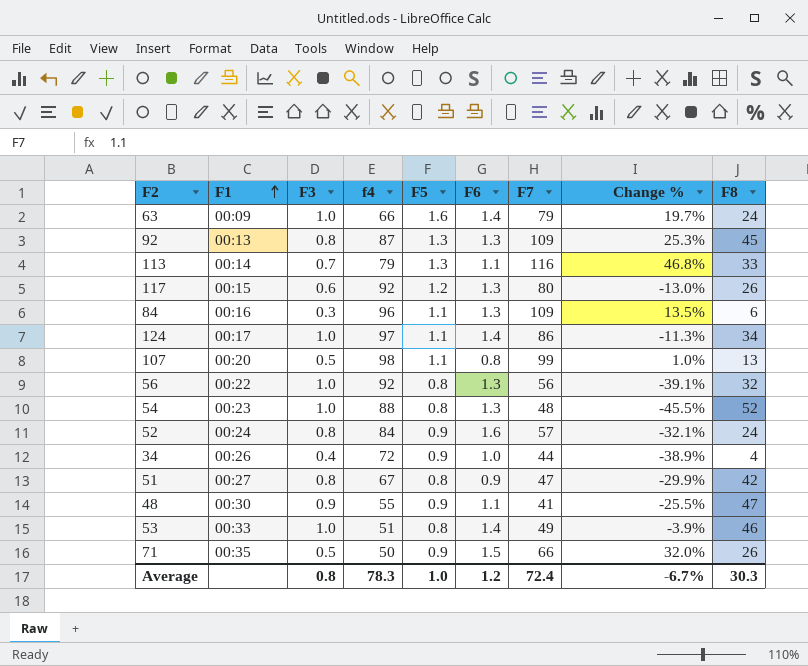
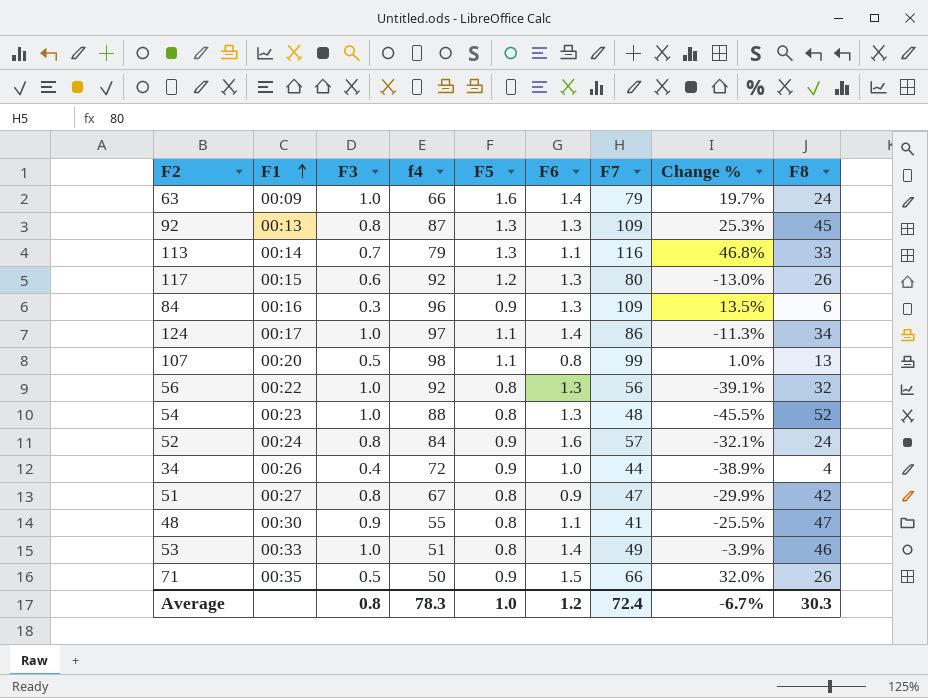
84 | F5: 1.1 -> 0.9
48 | F5: 0.9 -> 0.8

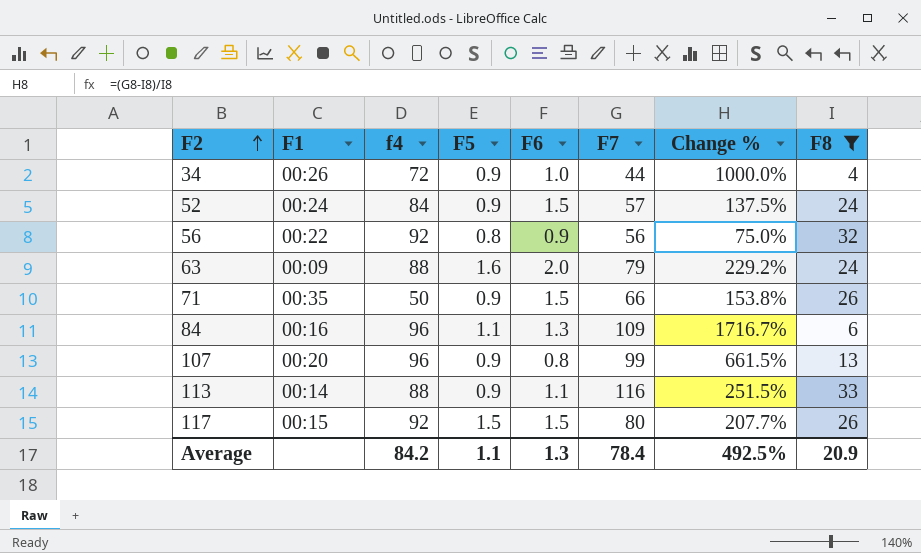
filter: none -> F8 <= 33
row order: F1 ascending -> F2 ascending
column F3 | position: 3 -> none
column Change % | formula: ([F7] - [f4]) / [f4] -> ([F7] - [F8]) / [F8]
52 | F6: 1.6 -> 1.5
56 | F6: 1.3 -> 0.9
63 | f4: 66 -> 88
63 | F6: 1.4 -> 2.0
84 | F5: 0.9 -> 1.1
107 | f4: 98 -> 96
107 | F5: 1.1 -> 0.9
113 | f4: 79 -> 88
113 | F5: 1.3 -> 0.9
117 | F5: 1.2 -> 1.5
117 | F6: 1.3 -> 1.5
Average | f4: 78.3 -> 84.2
Average | F5: 1.0 -> 1.1
Average | F6: 1.2 -> 1.3
Average | F7: 72.4 -> 78.4
Average | Change %: -6.7% -> 492.5%
Average | F8: 30.3 -> 20.9

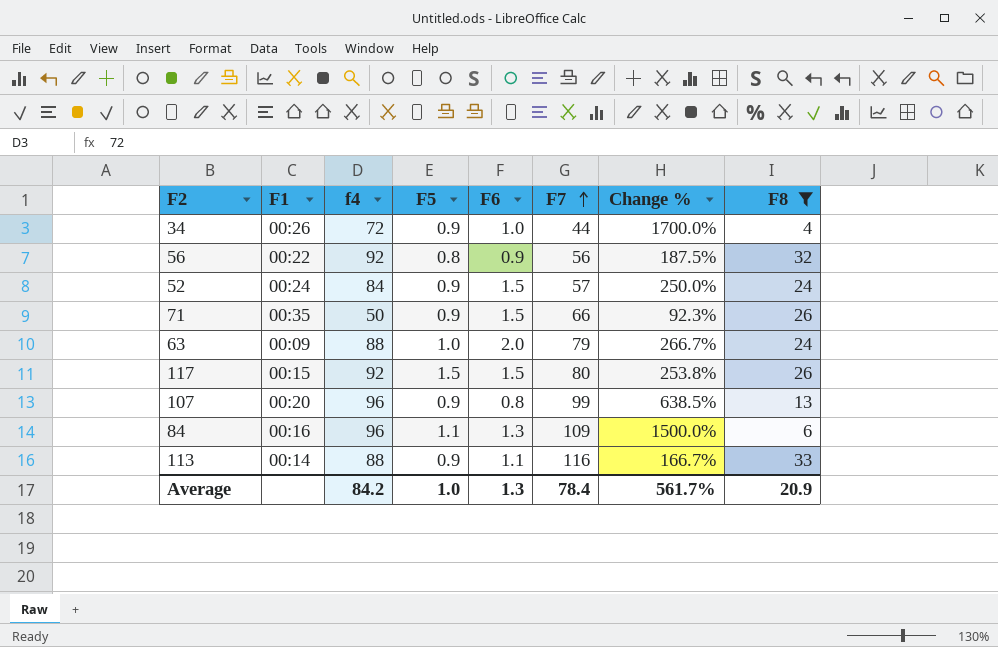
row order: F2 ascending -> F7 ascending
column Change % | formula: ([F7] - [F8]) / [F8] -> ([f4] - [F8]) / [F8]
63 | F5: 1.6 -> 1.0
Average | F5: 1.1 -> 1.0
Average | Change %: 492.5% -> 561.7%

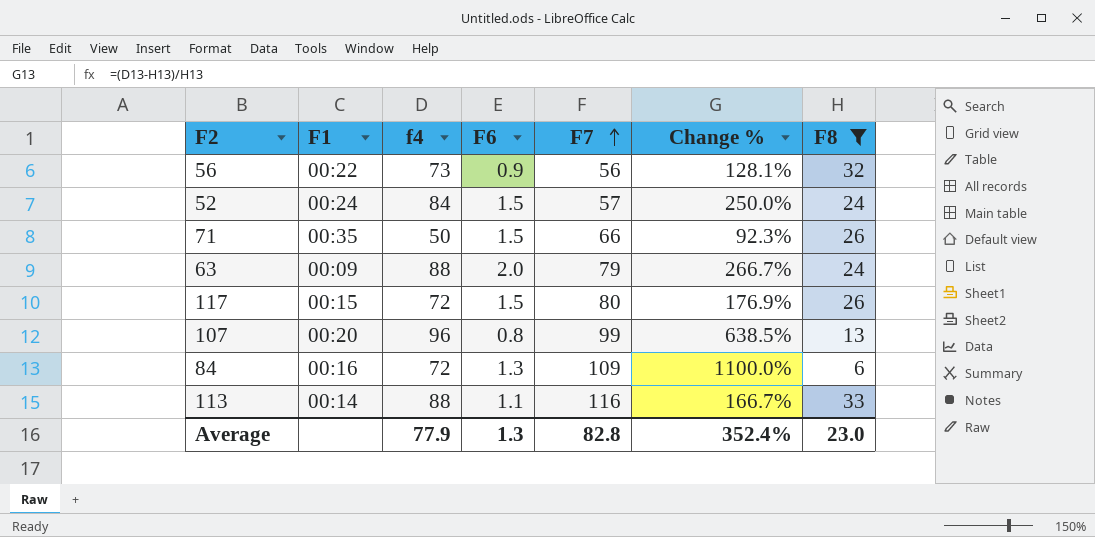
column F5 | position: 4 -> none
row 34: 00:26 | 72 | 0.9 | 1.0 | 44 | 1700.0% | 4 -> none
56 | f4: 92 -> 73
56 | Change %: 187.5% -> 128.1%
117 | f4: 92 -> 72
117 | Change %: 253.8% -> 176.9%
84 | f4: 96 -> 72
84 | Change %: 1500.0% -> 1100.0%
Average | f4: 84.2 -> 77.9
Average | F7: 78.4 -> 82.8
Average | Change %: 561.7% -> 352.4%
Average | F8: 20.9 -> 23.0

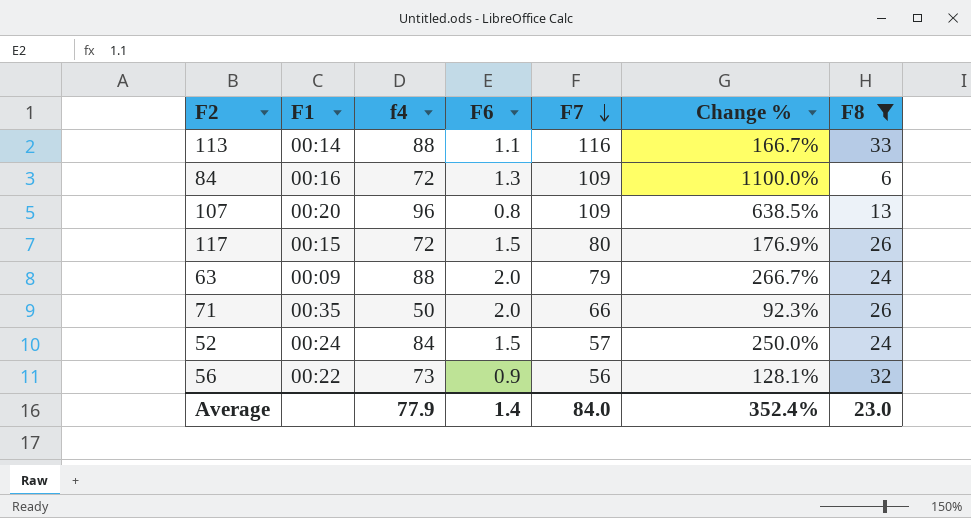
row order: F7 ascending -> F7 descending
107 | F7: 99 -> 109
71 | F6: 1.5 -> 2.0
Average | F6: 1.3 -> 1.4
Average | F7: 82.8 -> 84.0

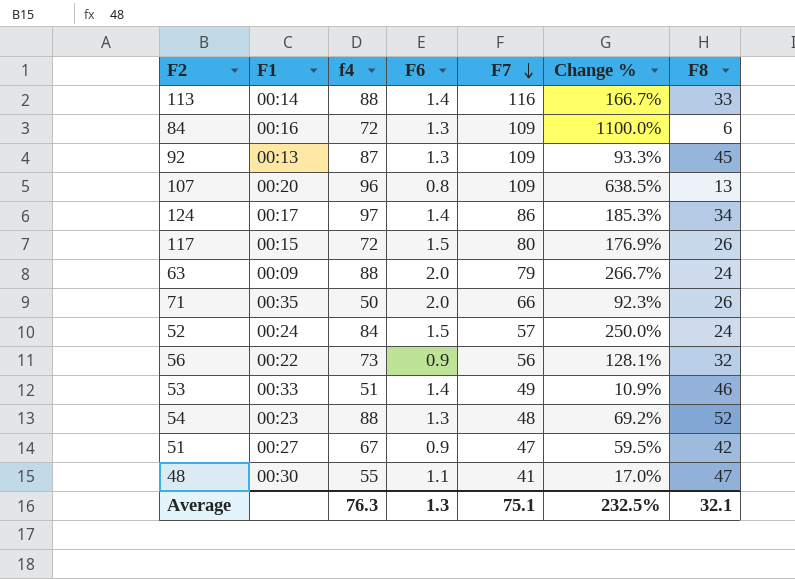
filter: F8 <= 33 -> none
113 | F6: 1.1 -> 1.4
Average | f4: 77.9 -> 76.3
Average | F6: 1.4 -> 1.3
Average | F7: 84.0 -> 75.1
Average | Change %: 352.4% -> 232.5%
Average | F8: 23.0 -> 32.1

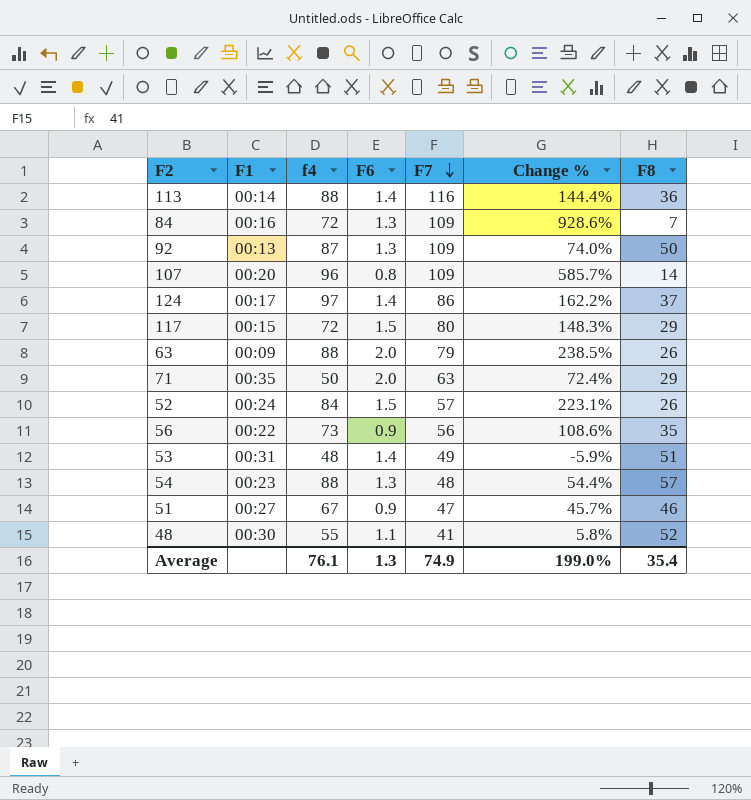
113 | Change %: 166.7% -> 144.4%
113 | F8: 33 -> 36
84 | Change %: 1100.0% -> 928.6%
84 | F8: 6 -> 7
92 | Change %: 93.3% -> 74.0%
92 | F8: 45 -> 50
107 | Change %: 638.5% -> 585.7%
107 | F8: 13 -> 14
124 | Change %: 185.3% -> 162.2%
124 | F8: 34 -> 37
117 | Change %: 176.9% -> 148.3%
117 | F8: 26 -> 29
63 | Change %: 266.7% -> 238.5%
63 | F8: 24 -> 26
71 | F7: 66 -> 63
71 | Change %: 92.3% -> 72.4%
71 | F8: 26 -> 29
52 | Change %: 250.0% -> 223.1%
52 | F8: 24 -> 26
56 | Change %: 128.1% -> 108.6%
56 | F8: 32 -> 35
53 | F1: 00:33 -> 00:31
53 | f4: 51 -> 48
53 | Change %: 10.9% -> -5.9%
53 | F8: 46 -> 51
54 | Change %: 69.2% -> 54.4%
54 | F8: 52 -> 57
51 | Change %: 59.5% -> 45.7%
51 | F8: 42 -> 46
48 | Change %: 17.0% -> 5.8%
48 | F8: 47 -> 52
Average | f4: 76.3 -> 76.1
Average | F7: 75.1 -> 74.9
Average | Change %: 232.5% -> 199.0%
Average | F8: 32.1 -> 35.4

